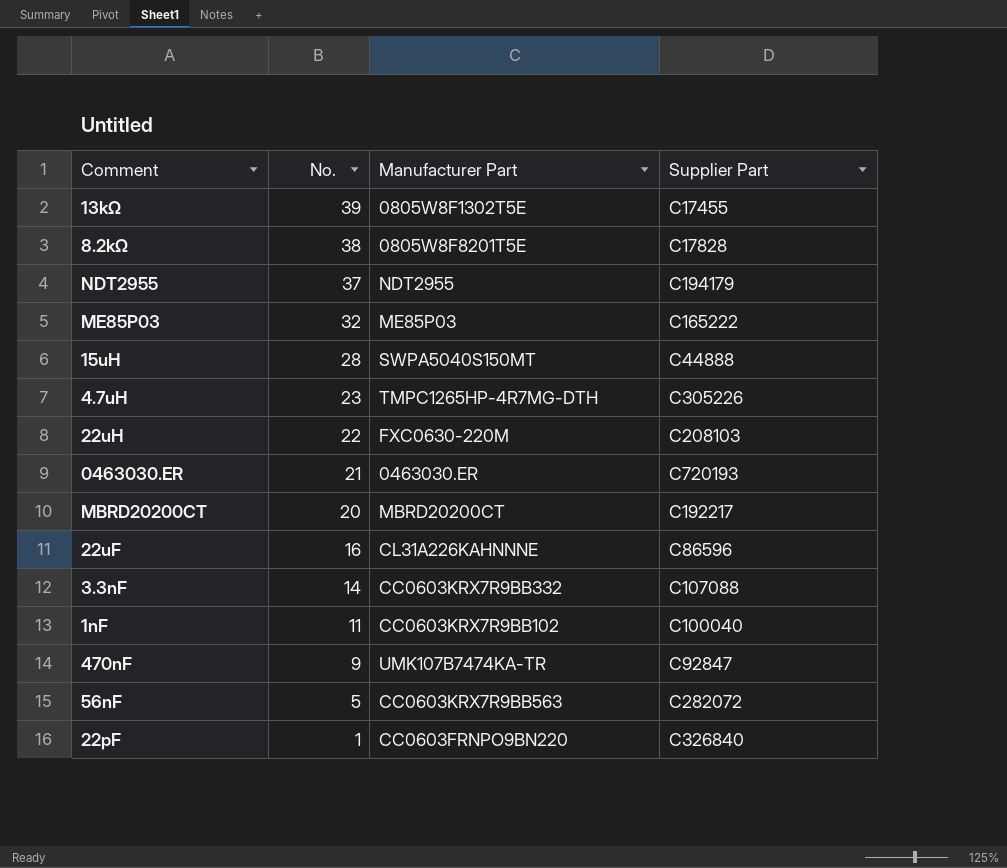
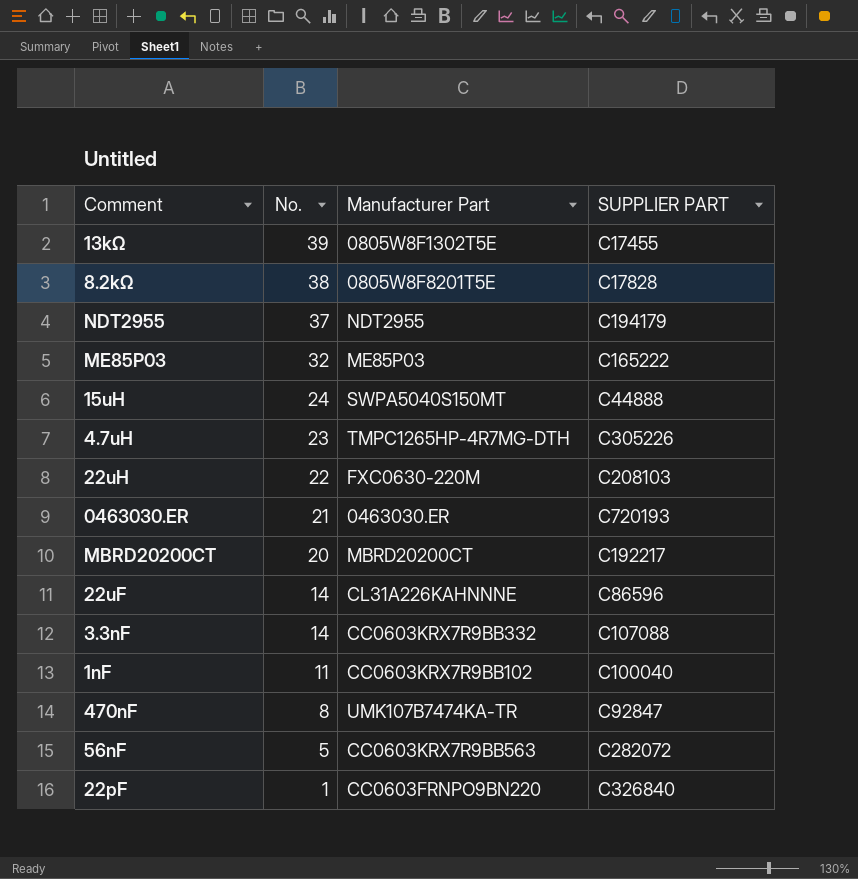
column name: Supplier Part -> SUPPLIER PART
15uH | No.: 28 -> 24
22uF | No.: 16 -> 14
470nF | No.: 9 -> 8

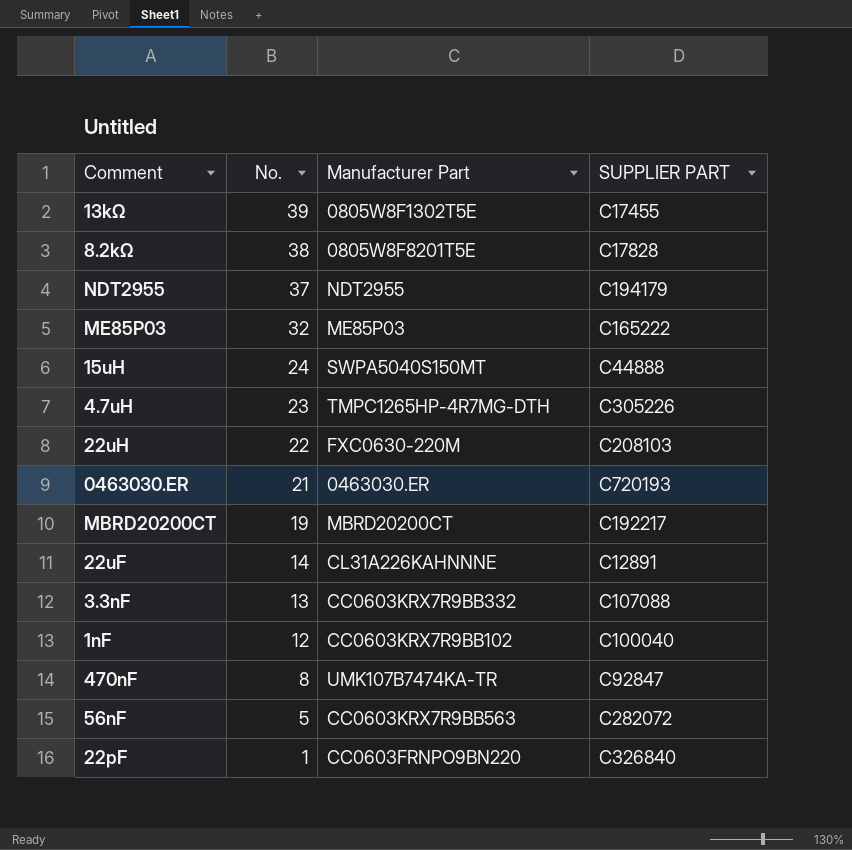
MBRD20200CT | No.: 20 -> 19
22uF | SUPPLIER PART: C86596 -> C12891
3.3nF | No.: 14 -> 13
1nF | No.: 11 -> 12

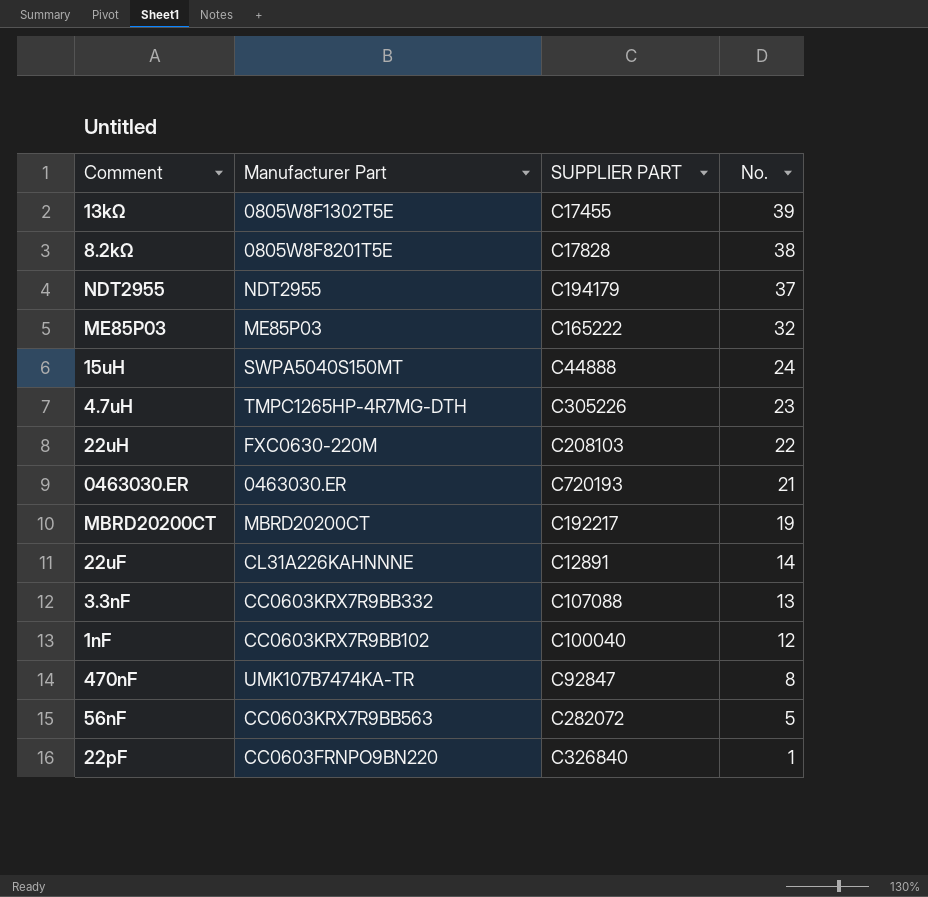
column No. | position: 2 -> 4

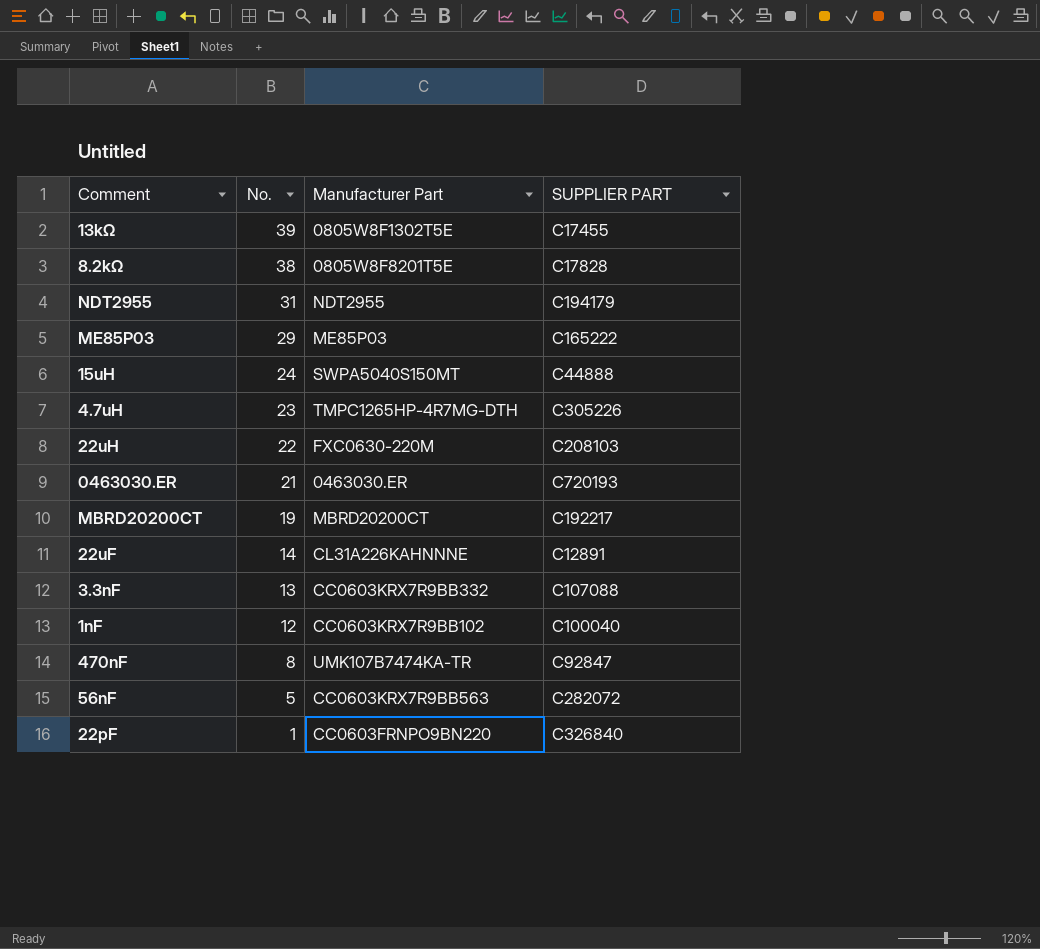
column No. | position: 4 -> 2
NDT2955 | No.: 37 -> 31
ME85P03 | No.: 32 -> 29

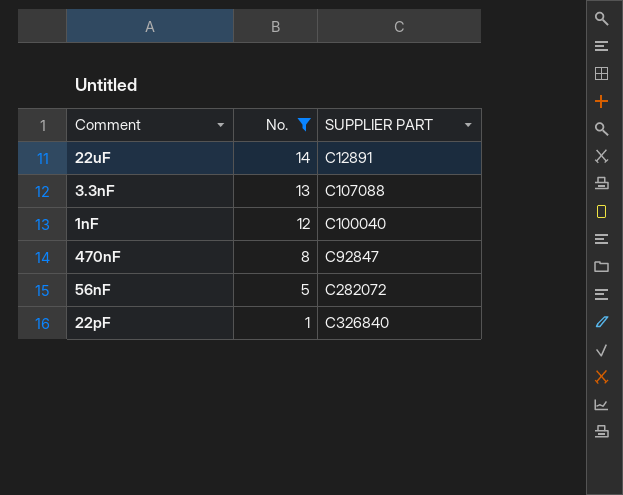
filter: none -> No. <= 14
column Manufacturer Part | position: 3 -> none

